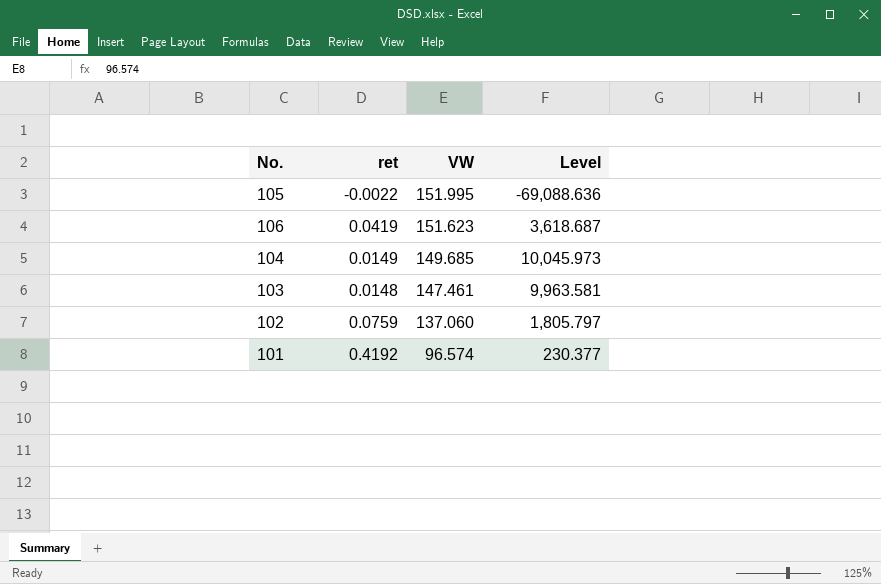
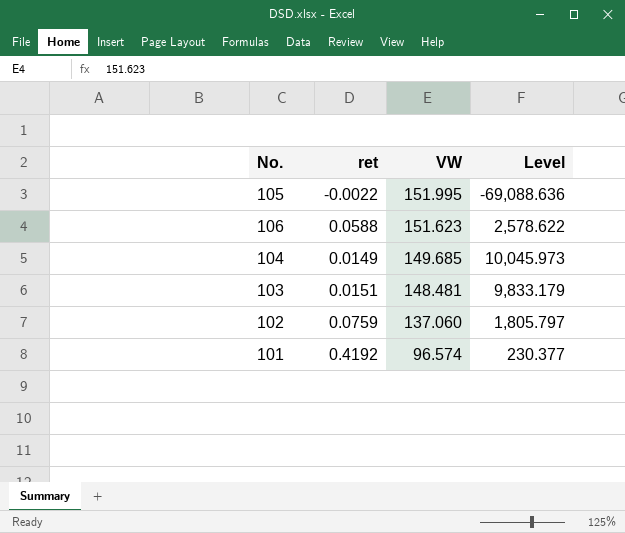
106 | ret: 0.0419 -> 0.0588
106 | Level: 3,618.687 -> 2,578.622
103 | ret: 0.0148 -> 0.0151
103 | VW: 147.461 -> 148.481
103 | Level: 9,963.581 -> 9,833.179

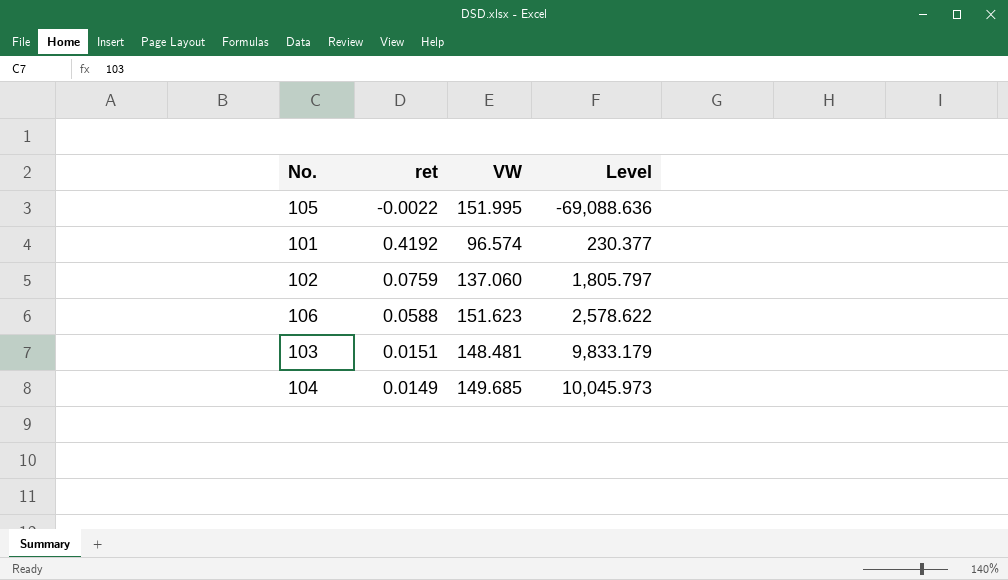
row order: VW descending -> Level ascending

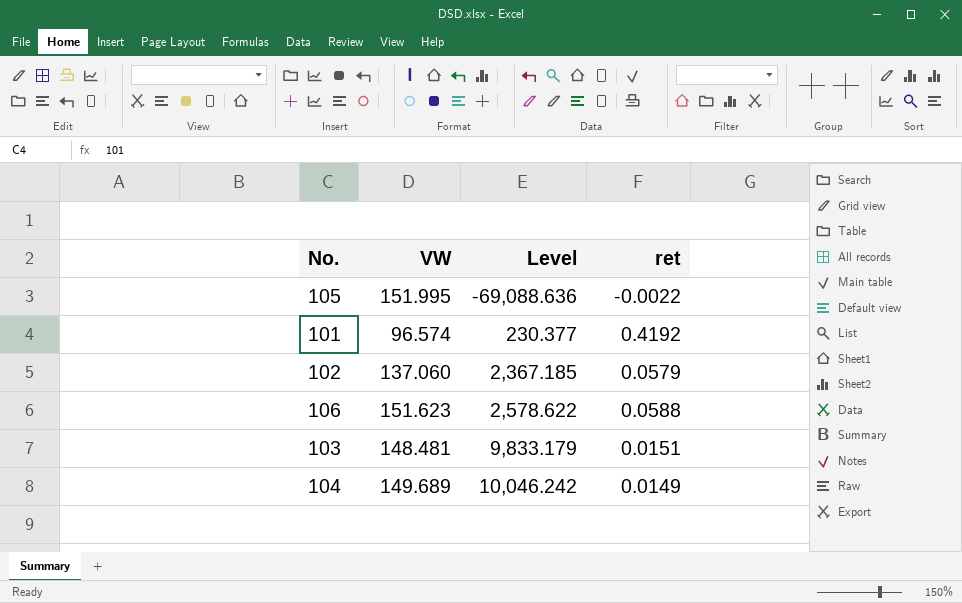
column ret | position: 2 -> 4
102 | Level: 1,805.797 -> 2,367.185
102 | ret: 0.0759 -> 0.0579
104 | VW: 149.685 -> 149.689
104 | Level: 10,045.973 -> 10,046.242

